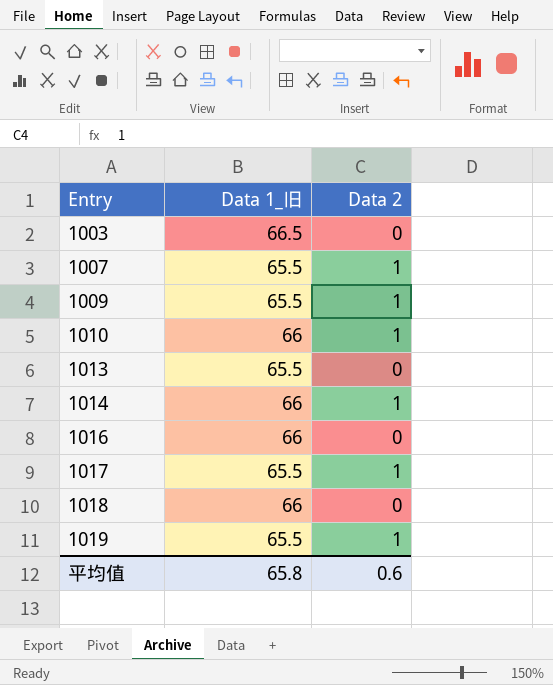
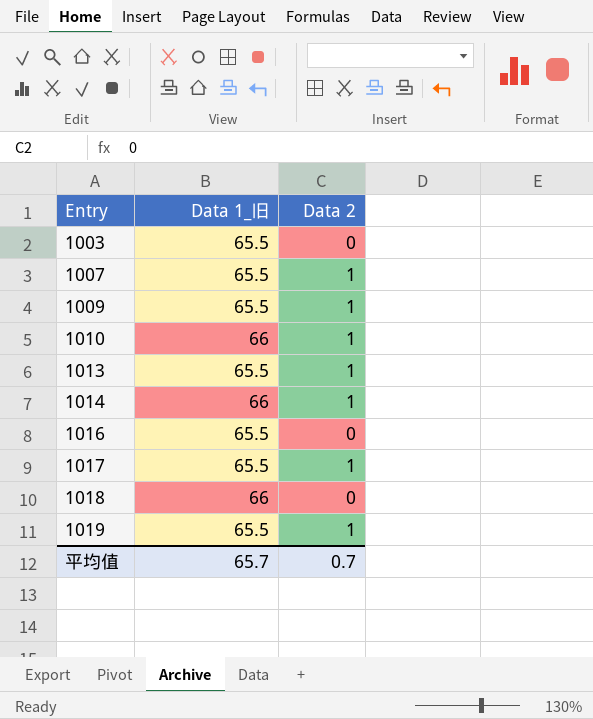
1003 | Data 1_旧: 66.5 -> 65.5
1013 | Data 2: 0 -> 1
1016 | Data 1_旧: 66 -> 65.5
平均值 | Data 1_旧: 65.8 -> 65.7
平均值 | Data 2: 0.6 -> 0.7

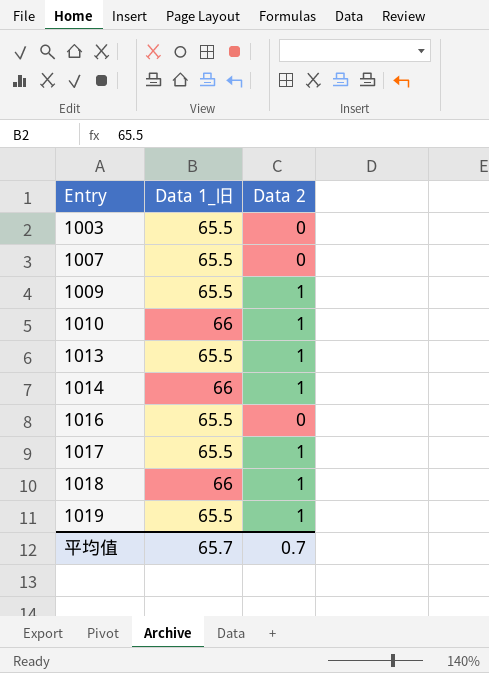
1007 | Data 2: 1 -> 0
1018 | Data 2: 0 -> 1

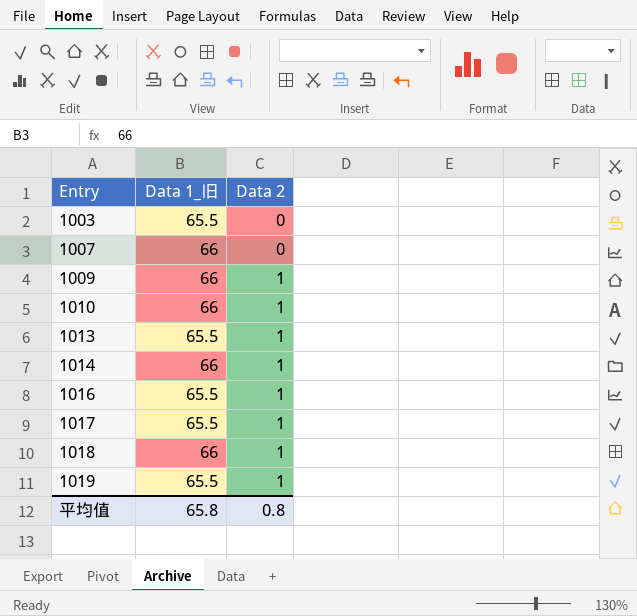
1007 | Data 1_旧: 65.5 -> 66
1009 | Data 1_旧: 65.5 -> 66
1016 | Data 2: 0 -> 1
平均值 | Data 1_旧: 65.7 -> 65.8
平均值 | Data 2: 0.7 -> 0.8

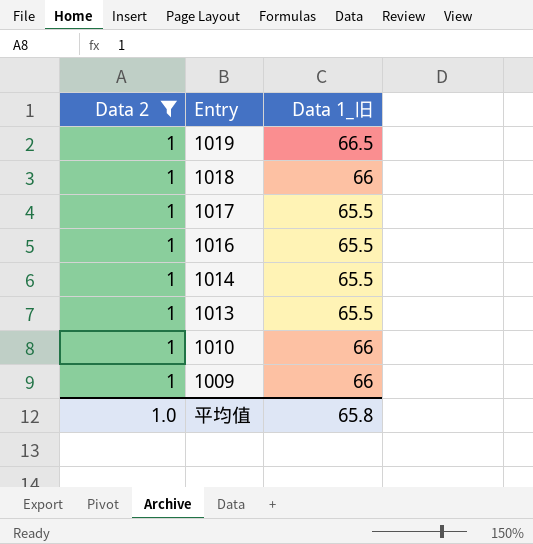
filter: none -> Data 2 = 1
row order: Entry ascending -> Entry descending
column Data 2 | position: 3 -> 1
1019 | Data 1_旧: 65.5 -> 66.5
1014 | Data 1_旧: 66 -> 65.5
平均值 | Data 2: 0.8 -> 1.0

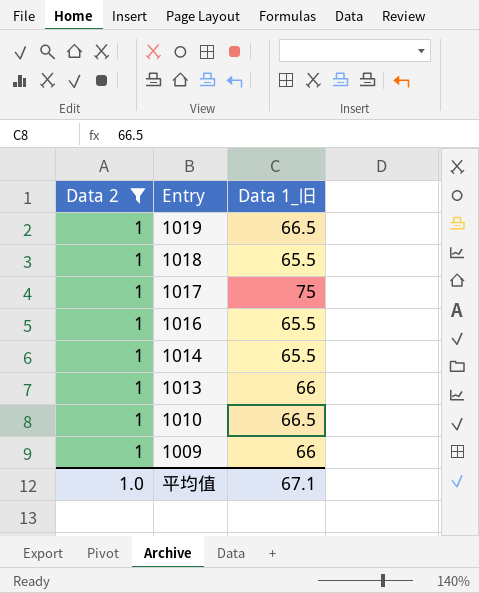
1018 | Data 1_旧: 66 -> 65.5
1017 | Data 1_旧: 65.5 -> 75
1013 | Data 1_旧: 65.5 -> 66
1010 | Data 1_旧: 66 -> 66.5
平均值 | Data 1_旧: 65.8 -> 67.1

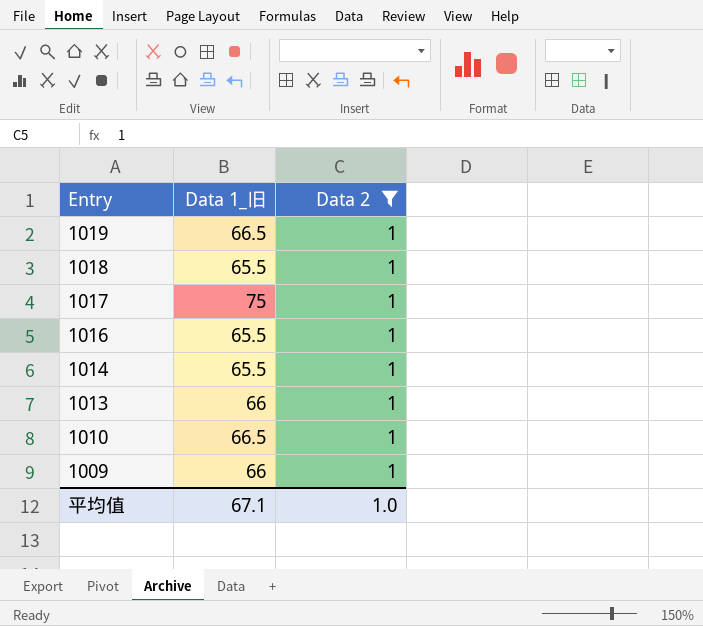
column Data 2 | position: 1 -> 3

